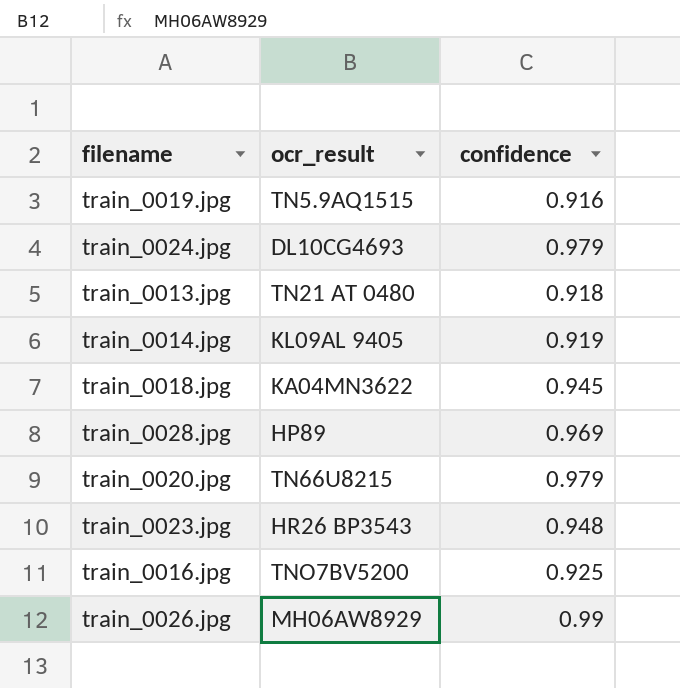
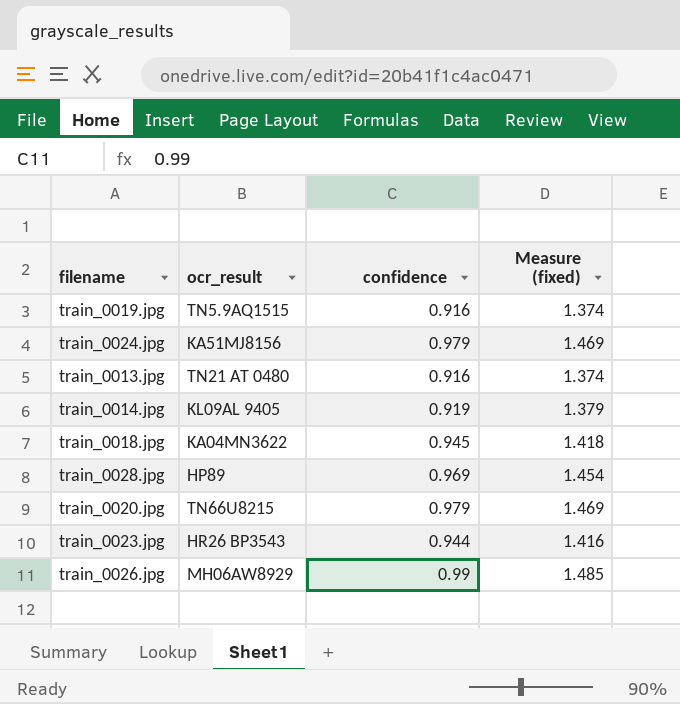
column Measure (fixed) | formula: none -> [confidence] * 1.5
row train_0016.jpg: TNO7BV5200 | 0.925 -> none
train_0024.jpg | ocr_result: DL10CG4693 -> KA51MJ8156
train_0013.jpg | confidence: 0.918 -> 0.916
train_0023.jpg | confidence: 0.948 -> 0.944

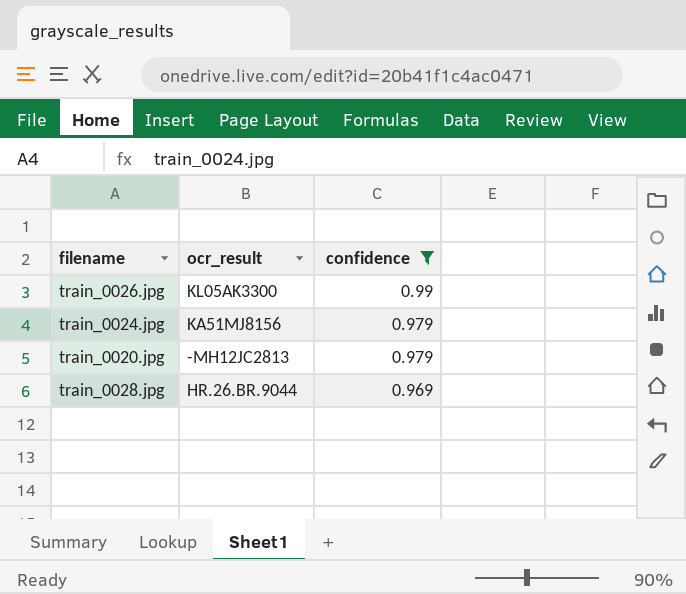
filter: none -> confidence >= 0.969
row order: none -> confidence descending
column Measure (fixed) | formula: [confidence] * 1.5 -> none
train_0026.jpg | ocr_result: MH06AW8929 -> KL05AK3300
train_0020.jpg | ocr_result: TN66U8215 -> -MH12JC2813
train_0028.jpg | ocr_result: HP89 -> HR.26.BR.9044

